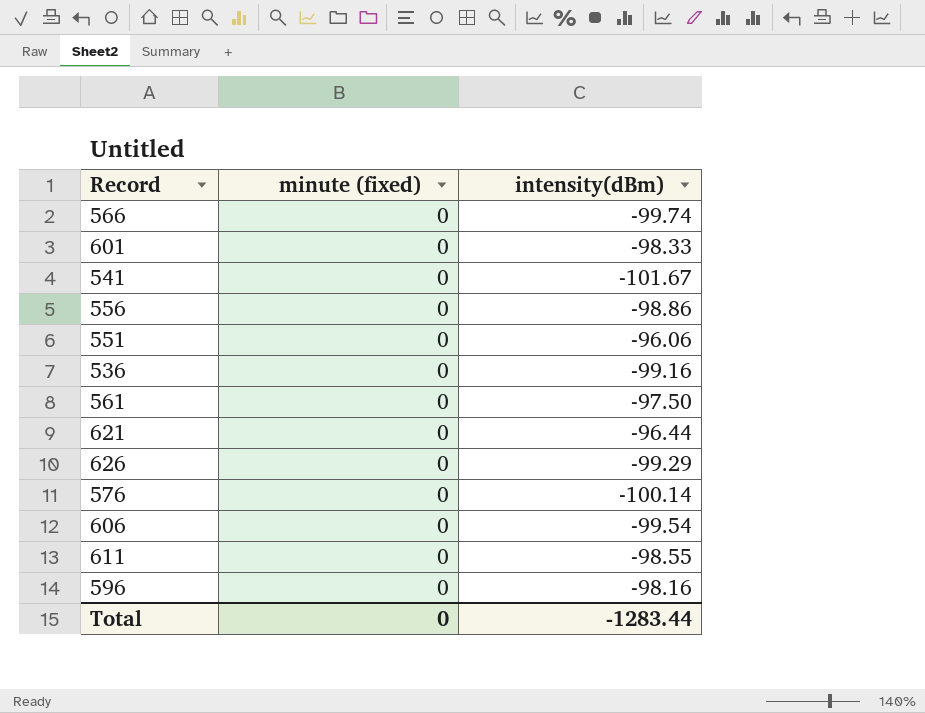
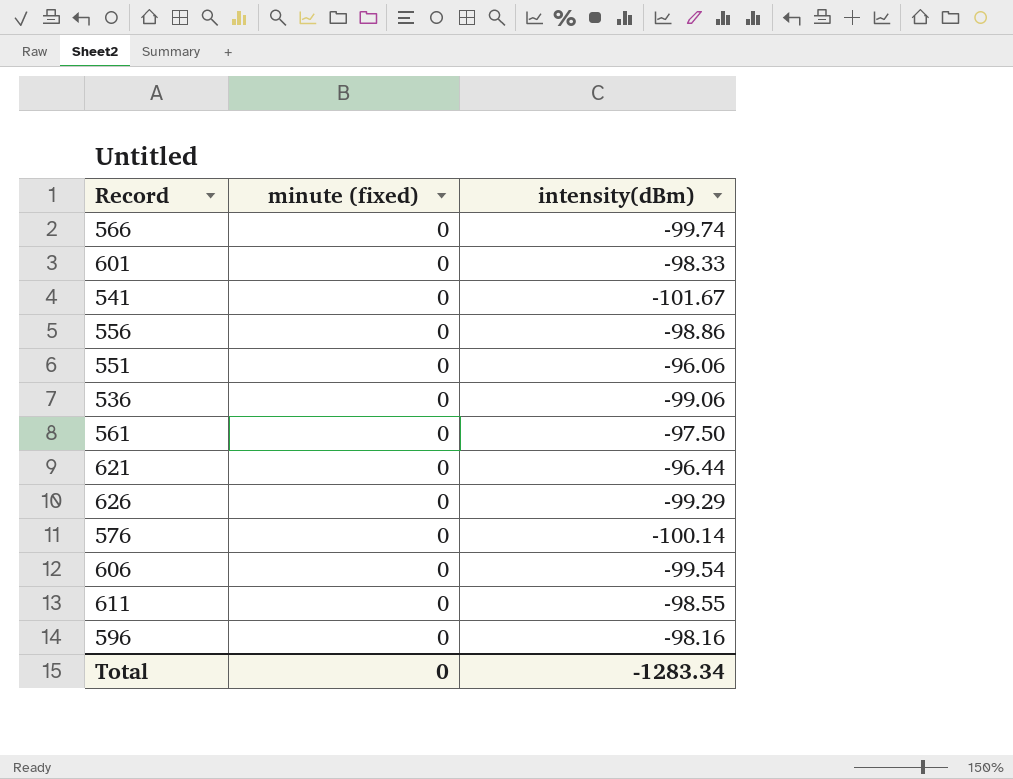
536 | intensity(dBm): -99.16 -> -99.06
Total | intensity(dBm): -1283.44 -> -1283.34

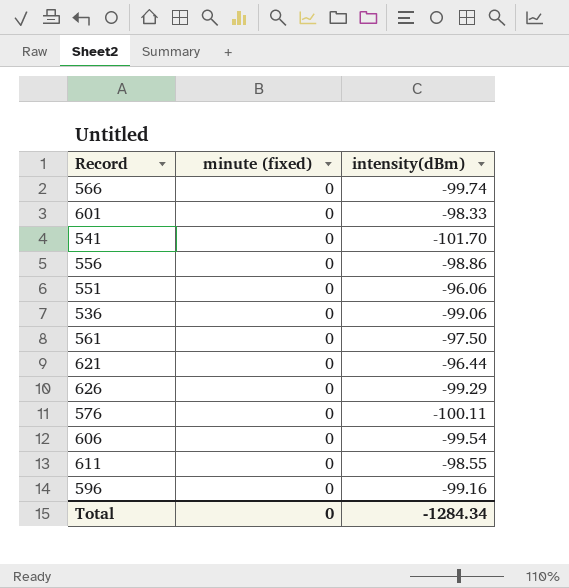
541 | intensity(dBm): -101.67 -> -101.70
576 | intensity(dBm): -100.14 -> -100.11
596 | intensity(dBm): -98.16 -> -99.16
Total | intensity(dBm): -1283.34 -> -1284.34

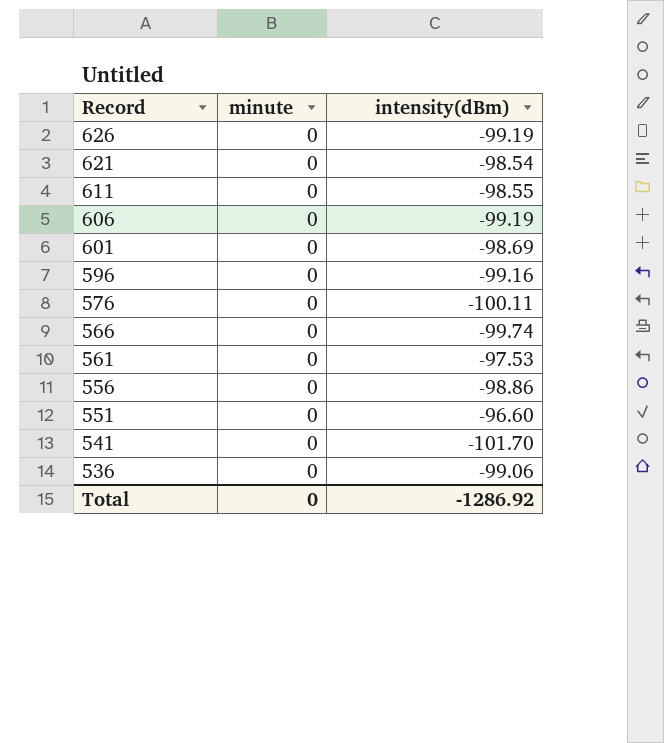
row order: none -> Record descending
column name: minute (fixed) -> minute
626 | intensity(dBm): -99.29 -> -99.19
621 | intensity(dBm): -96.44 -> -98.54
606 | intensity(dBm): -99.54 -> -99.19
601 | intensity(dBm): -98.33 -> -98.69
561 | intensity(dBm): -97.50 -> -97.53
551 | intensity(dBm): -96.06 -> -96.60
Total | intensity(dBm): -1284.34 -> -1286.92

